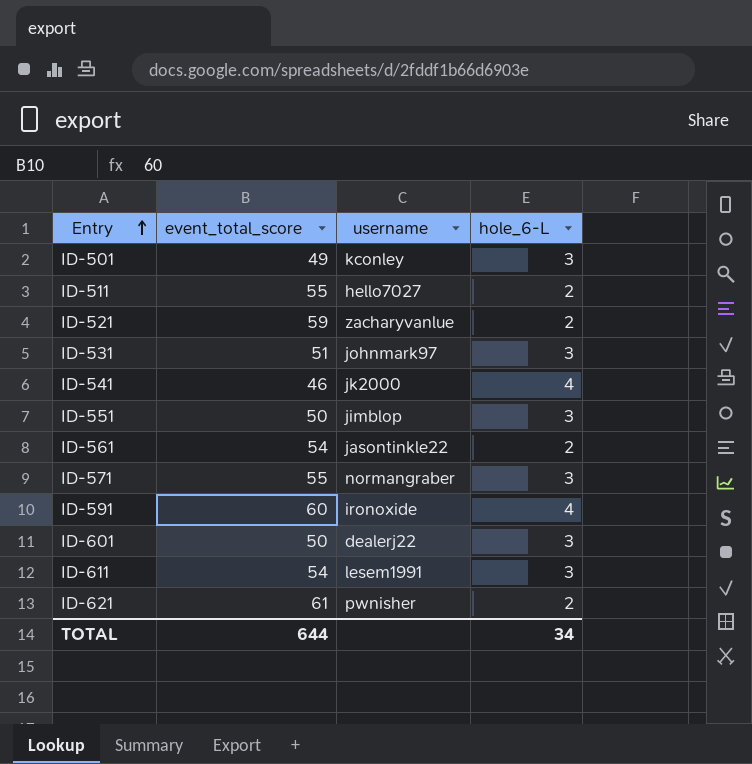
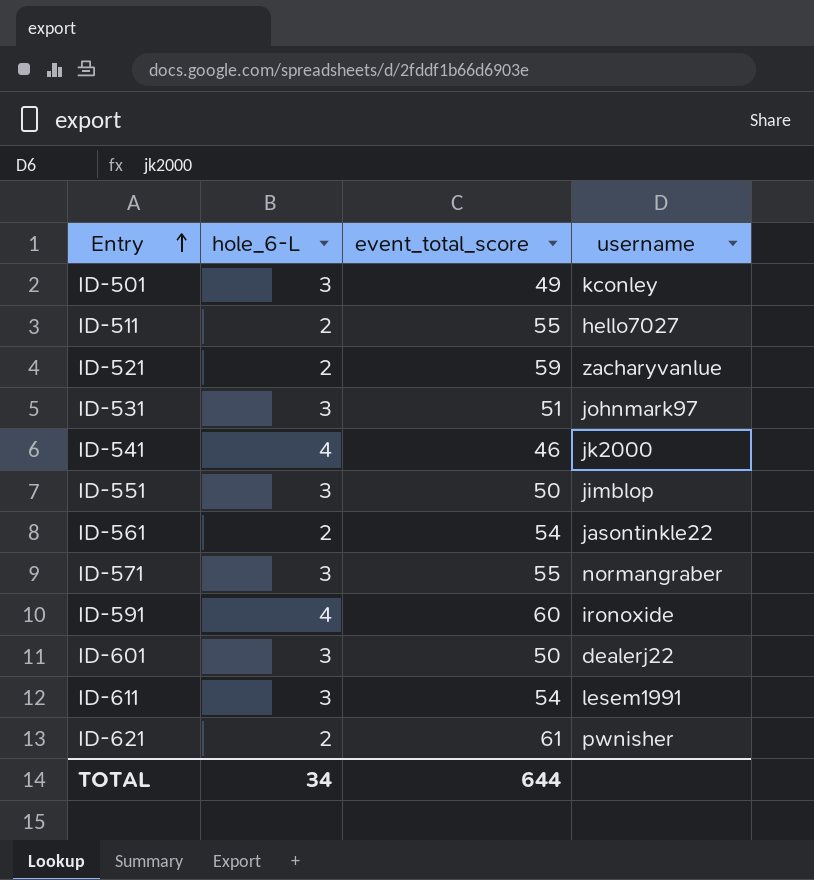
column hole_6-L | position: 4 -> 2

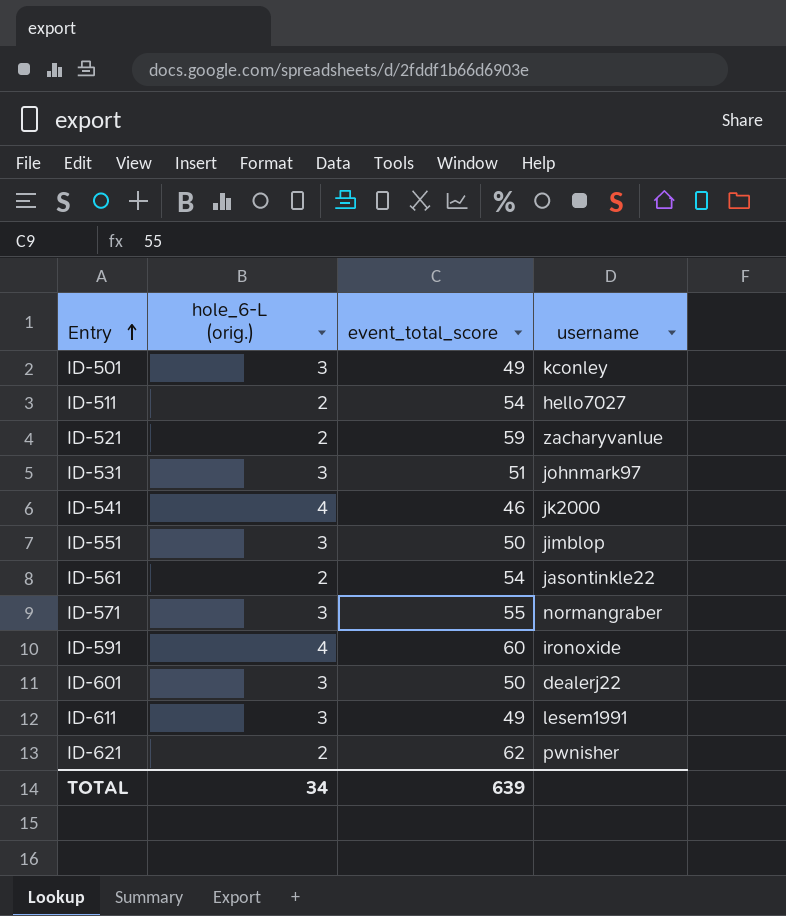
column name: hole_6-L -> hole_6-L (orig.)
ID-511 | event_total_score: 55 -> 54
ID-611 | event_total_score: 54 -> 49
ID-621 | event_total_score: 61 -> 62
TOTAL | event_total_score: 644 -> 639

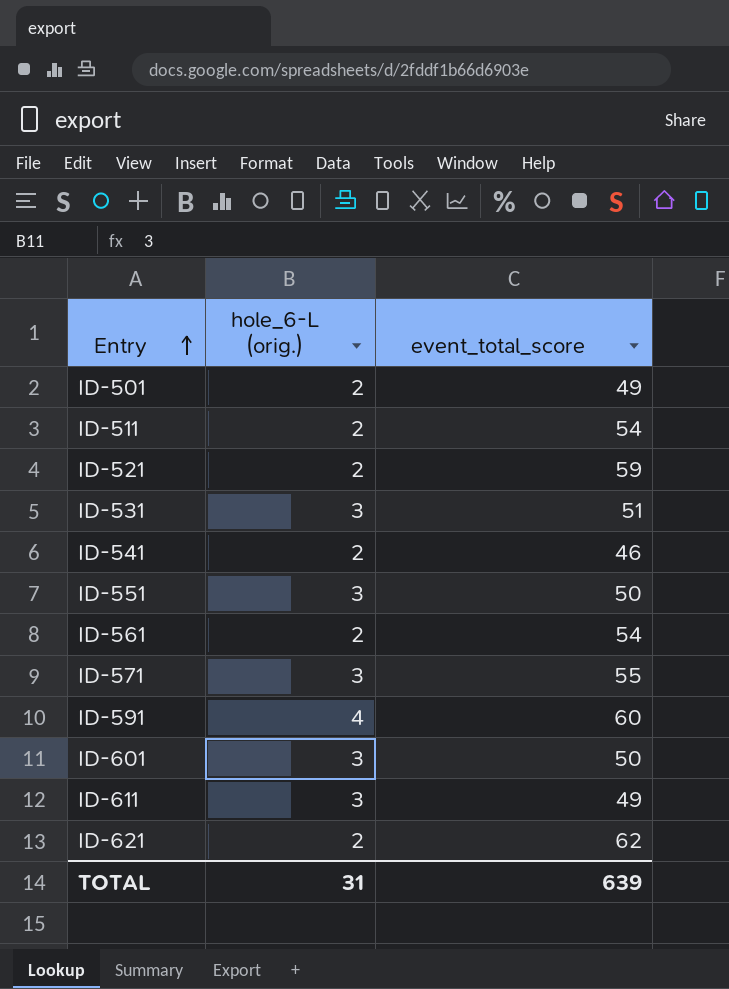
column username | position: 4 -> none
ID-501 | hole_6-L (orig.): 3 -> 2
ID-541 | hole_6-L (orig.): 4 -> 2
TOTAL | hole_6-L (orig.): 34 -> 31

